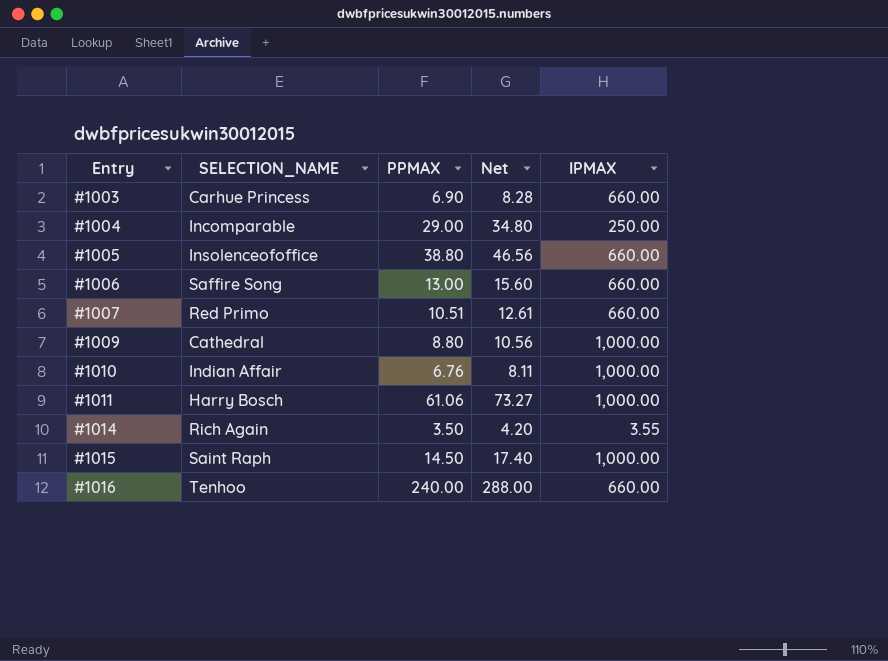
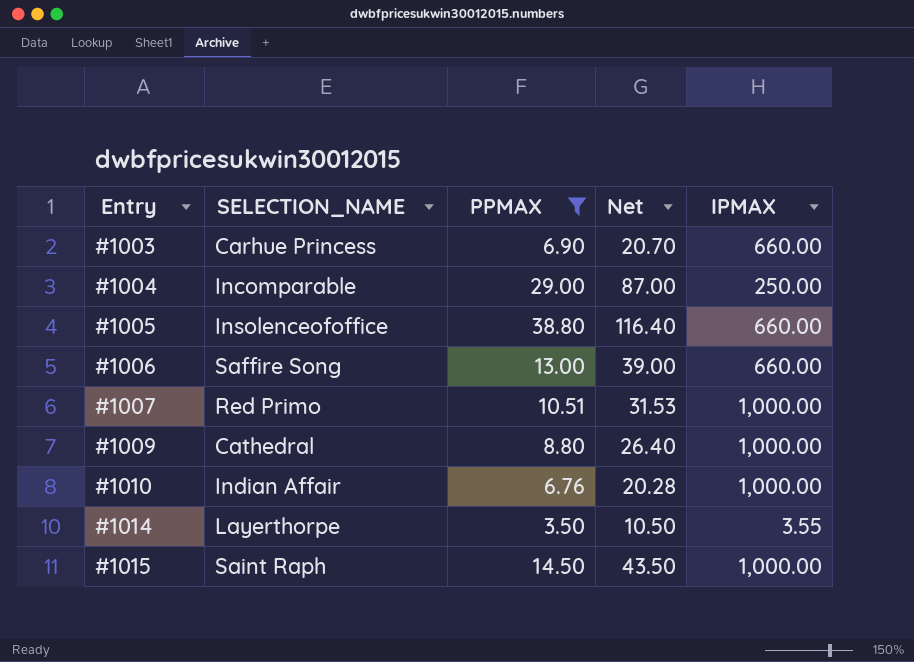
filter: none -> PPMAX <= 38.80
column Net | formula: [PPMAX] * 1.2 -> [PPMAX] * 3
#1007 | IPMAX: 660.00 -> 1,000.00
#1014 | SELECTION_NAME: Rich Again -> Layerthorpe

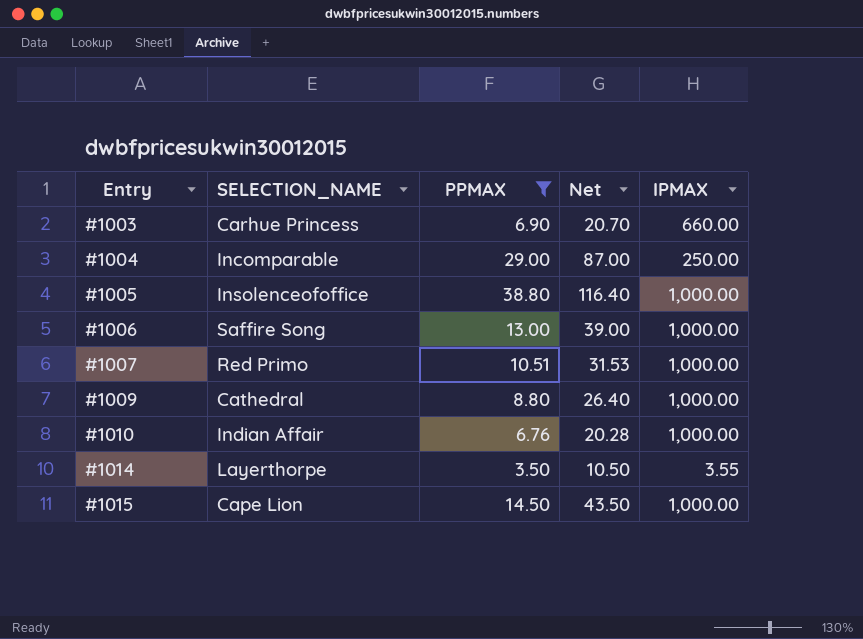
#1005 | IPMAX: 660.00 -> 1,000.00
#1006 | IPMAX: 660.00 -> 1,000.00
#1015 | SELECTION_NAME: Saint Raph -> Cape Lion

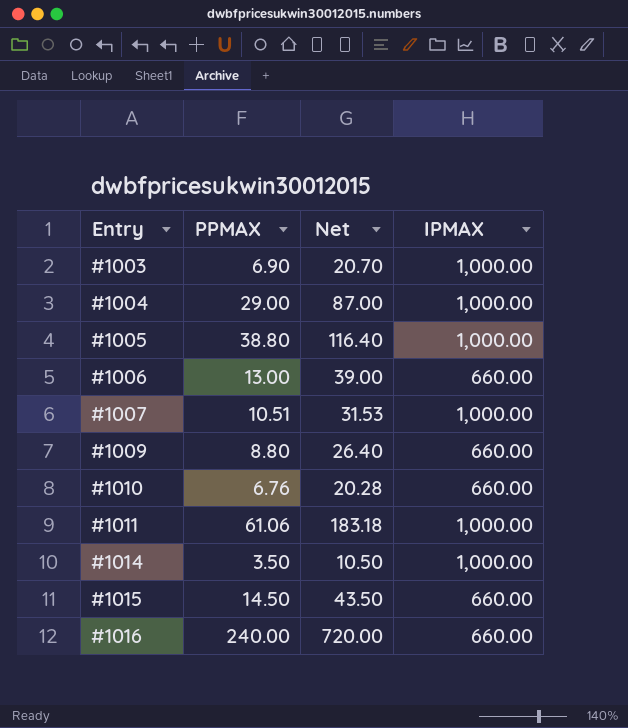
filter: PPMAX <= 38.80 -> none
column SELECTION_NAME | position: 2 -> none
#1003 | IPMAX: 660.00 -> 1,000.00
#1004 | IPMAX: 250.00 -> 1,000.00
#1006 | IPMAX: 1,000.00 -> 660.00
#1009 | IPMAX: 1,000.00 -> 660.00
#1010 | IPMAX: 1,000.00 -> 660.00
#1014 | IPMAX: 3.55 -> 1,000.00
#1015 | IPMAX: 1,000.00 -> 660.00

